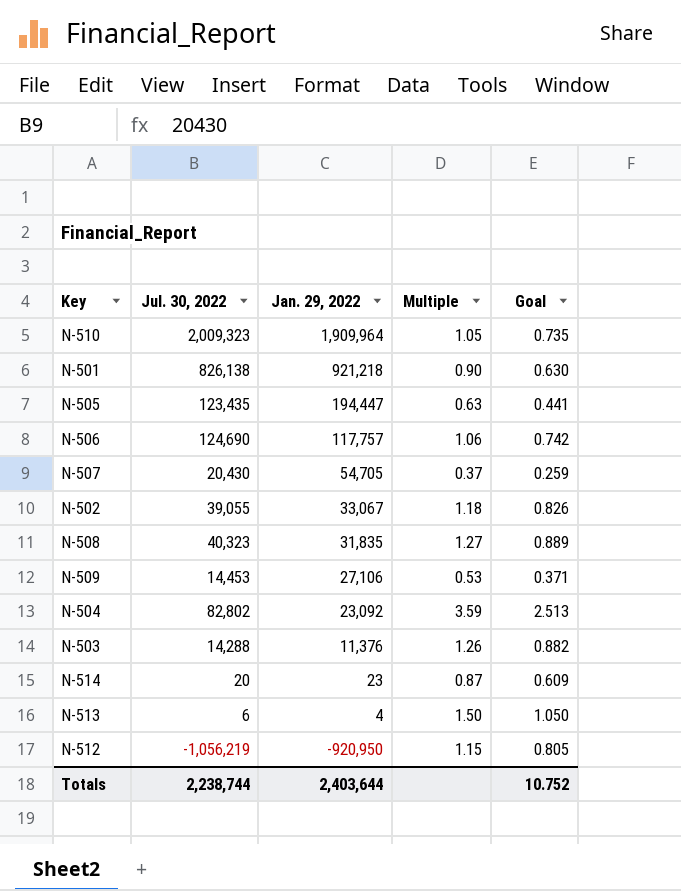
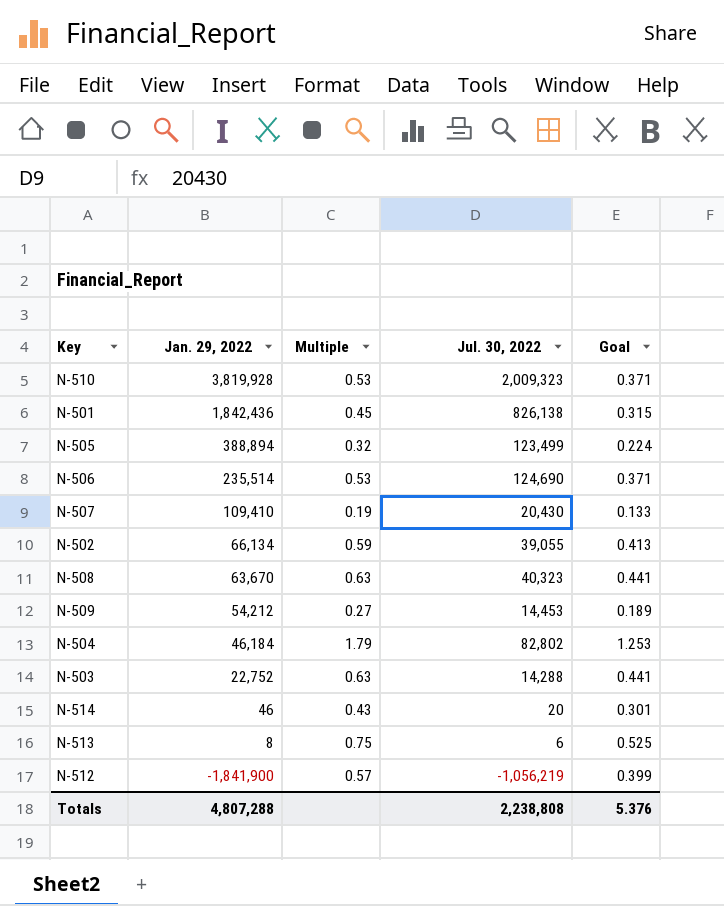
column Jul. 30, 2022 | position: 2 -> 4
N-510 | Jan. 29, 2022: 1,909,964 -> 3,819,928
N-510 | Multiple: 1.05 -> 0.53
N-510 | Goal: 0.735 -> 0.371
N-501 | Jan. 29, 2022: 921,218 -> 1,842,436
N-501 | Multiple: 0.90 -> 0.45
N-501 | Goal: 0.630 -> 0.315
N-505 | Jan. 29, 2022: 194,447 -> 388,894
N-505 | Multiple: 0.63 -> 0.32
N-505 | Jul. 30, 2022: 123,435 -> 123,499
N-505 | Goal: 0.441 -> 0.224
N-506 | Jan. 29, 2022: 117,757 -> 235,514
N-506 | Multiple: 1.06 -> 0.53
N-506 | Goal: 0.742 -> 0.371
N-507 | Jan. 29, 2022: 54,705 -> 109,410
N-507 | Multiple: 0.37 -> 0.19
N-507 | Goal: 0.259 -> 0.133
N-502 | Jan. 29, 2022: 33,067 -> 66,134
N-502 | Multiple: 1.18 -> 0.59
N-502 | Goal: 0.826 -> 0.413
N-508 | Jan. 29, 2022: 31,835 -> 63,670
N-508 | Multiple: 1.27 -> 0.63
N-508 | Goal: 0.889 -> 0.441
N-509 | Jan. 29, 2022: 27,106 -> 54,212
N-509 | Multiple: 0.53 -> 0.27
N-509 | Goal: 0.371 -> 0.189
N-504 | Jan. 29, 2022: 23,092 -> 46,184
N-504 | Multiple: 3.59 -> 1.79
N-504 | Goal: 2.513 -> 1.253
N-503 | Jan. 29, 2022: 11,376 -> 22,752
N-503 | Multiple: 1.26 -> 0.63
N-503 | Goal: 0.882 -> 0.441
N-514 | Jan. 29, 2022: 23 -> 46
N-514 | Multiple: 0.87 -> 0.43
N-514 | Goal: 0.609 -> 0.301
N-513 | Jan. 29, 2022: 4 -> 8
N-513 | Multiple: 1.50 -> 0.75
N-513 | Goal: 1.050 -> 0.525
N-512 | Jan. 29, 2022: -920,950 -> -1,841,900
N-512 | Multiple: 1.15 -> 0.57
N-512 | Goal: 0.805 -> 0.399
Totals | Jan. 29, 2022: 2,403,644 -> 4,807,288
Totals | Jul. 30, 2022: 2,238,744 -> 2,238,808
Totals | Goal: 10.752 -> 5.376

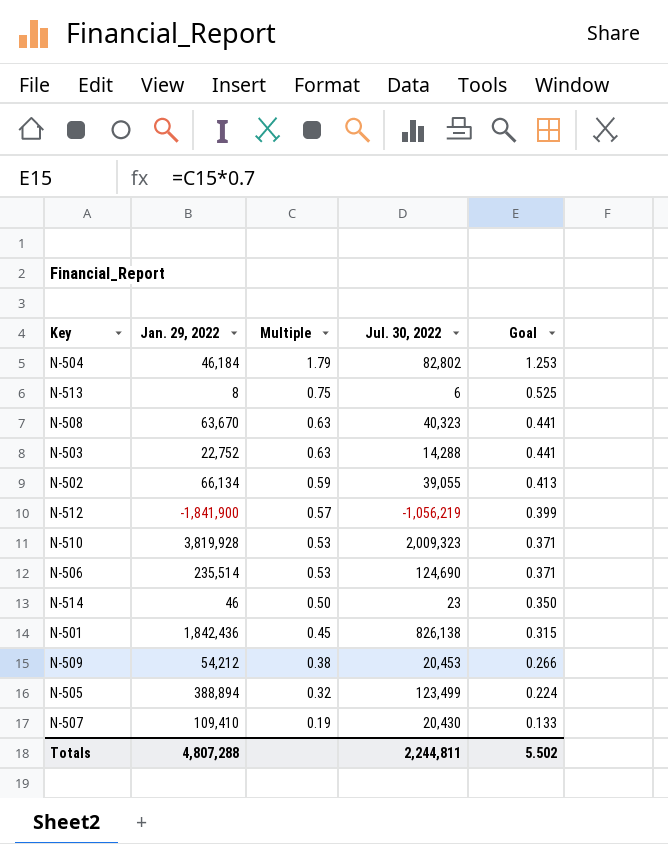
row order: Jan. 29, 2022 descending -> Multiple descending
N-514 | Multiple: 0.43 -> 0.50
N-514 | Jul. 30, 2022: 20 -> 23
N-514 | Goal: 0.301 -> 0.350
N-509 | Multiple: 0.27 -> 0.38
N-509 | Jul. 30, 2022: 14,453 -> 20,453
N-509 | Goal: 0.189 -> 0.266
Totals | Jul. 30, 2022: 2,238,808 -> 2,244,811
Totals | Goal: 5.376 -> 5.502

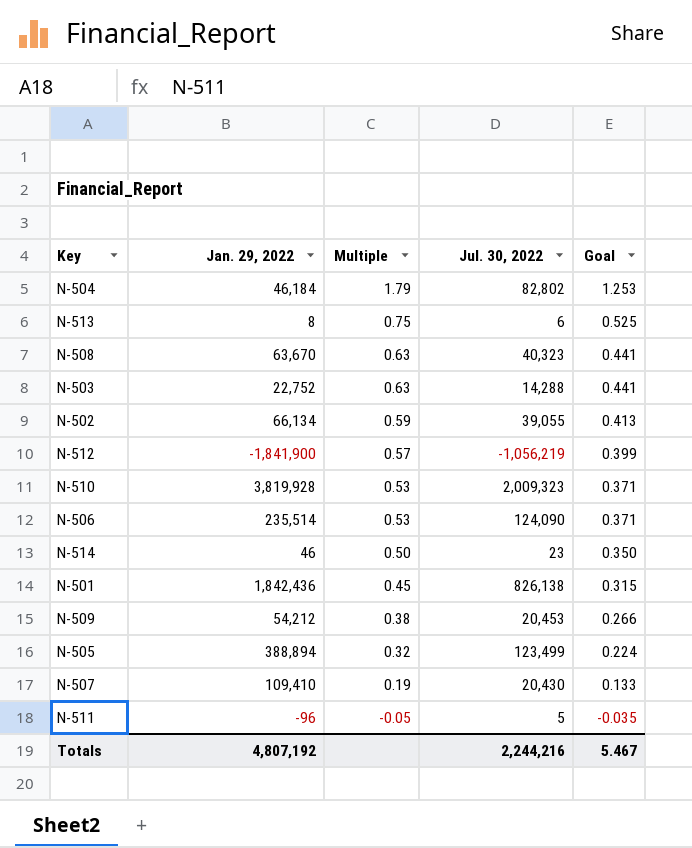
N-506 | Jul. 30, 2022: 124,690 -> 124,090
row N-511: none -> -96 | -0.05 | 5 | -0.035
Totals | Jan. 29, 2022: 4,807,288 -> 4,807,192
Totals | Jul. 30, 2022: 2,244,811 -> 2,244,216
Totals | Goal: 5.502 -> 5.467

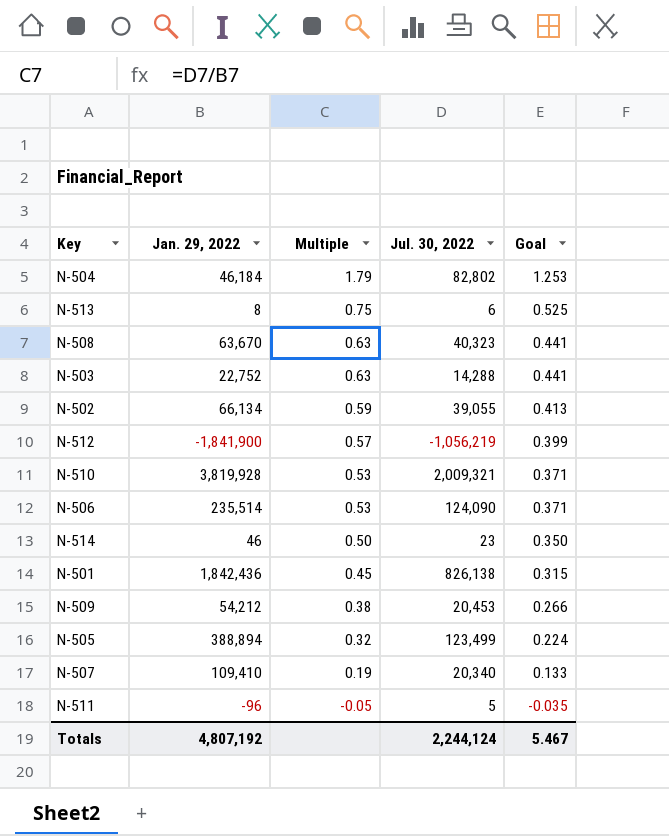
N-510 | Jul. 30, 2022: 2,009,323 -> 2,009,321
N-507 | Jul. 30, 2022: 20,430 -> 20,340
Totals | Jul. 30, 2022: 2,244,216 -> 2,244,124

